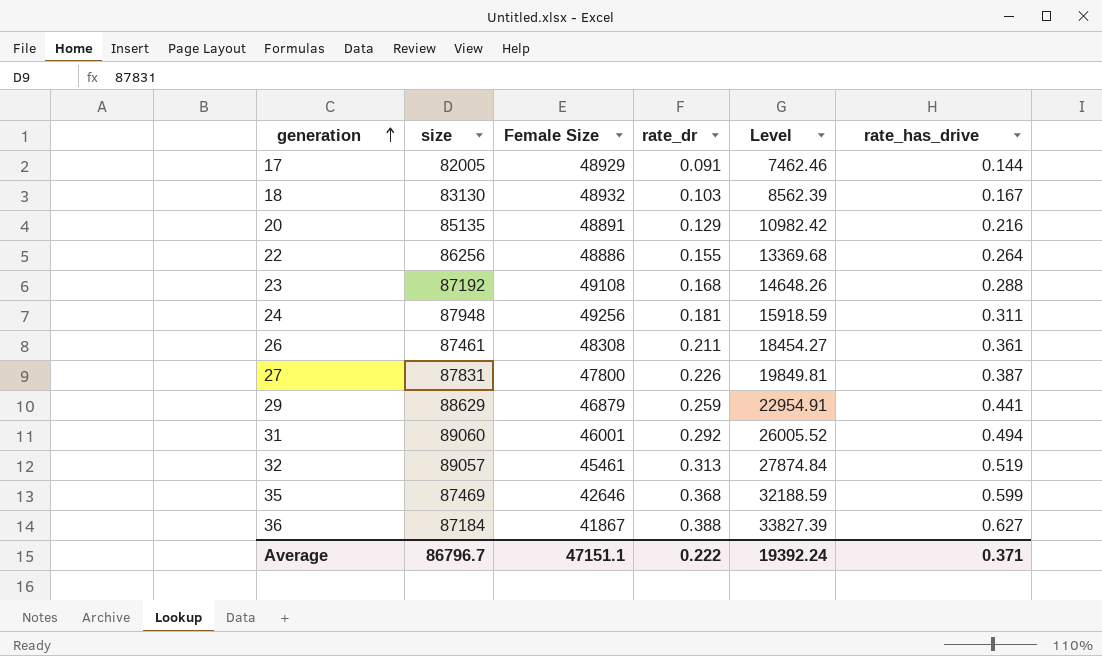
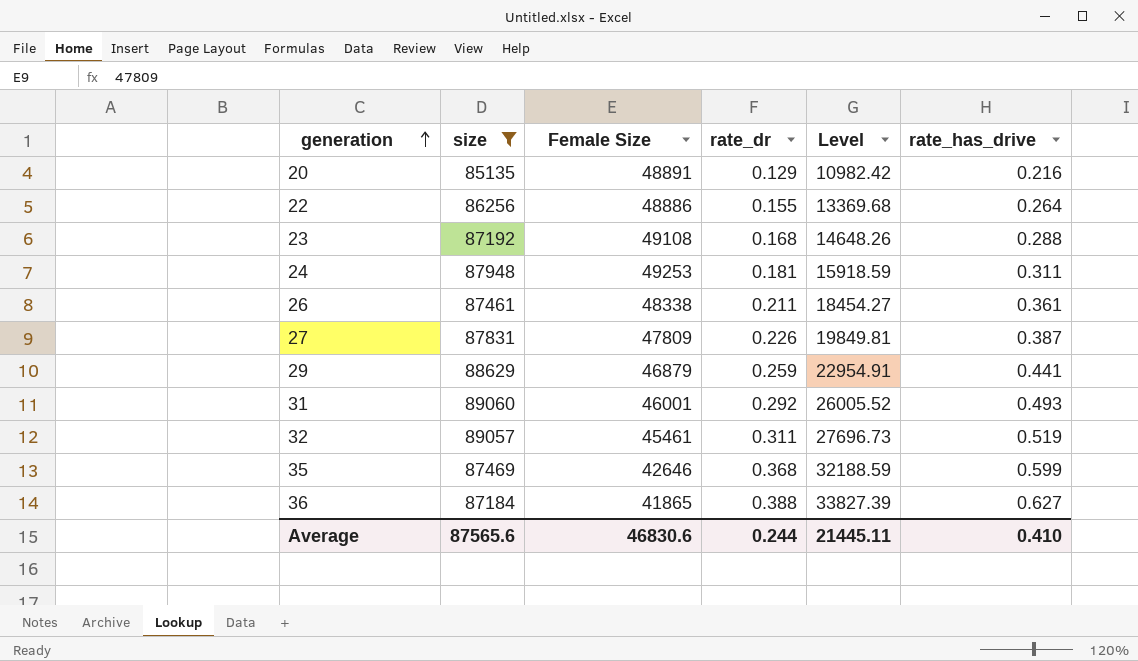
filter: none -> size >= 85135
24 | Female Size: 49256 -> 49253
26 | Female Size: 48308 -> 48338
27 | Female Size: 47800 -> 47809
31 | rate_has_drive: 0.494 -> 0.493
32 | rate_dr: 0.313 -> 0.311
32 | Level: 27874.84 -> 27696.73
36 | Female Size: 41867 -> 41865
Average | size: 86796.7 -> 87565.6
Average | Female Size: 47151.1 -> 46830.6
Average | rate_dr: 0.222 -> 0.244
Average | Level: 19392.24 -> 21445.11
Average | rate_has_drive: 0.371 -> 0.410

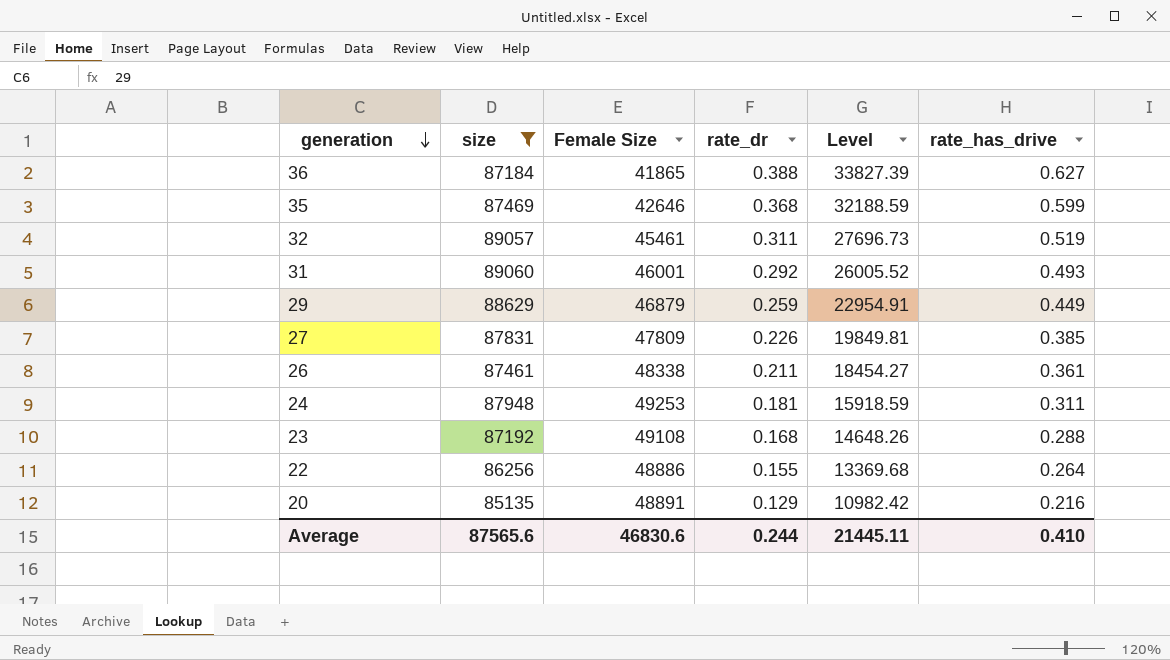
row order: generation ascending -> generation descending
29 | rate_has_drive: 0.441 -> 0.449
27 | rate_has_drive: 0.387 -> 0.385

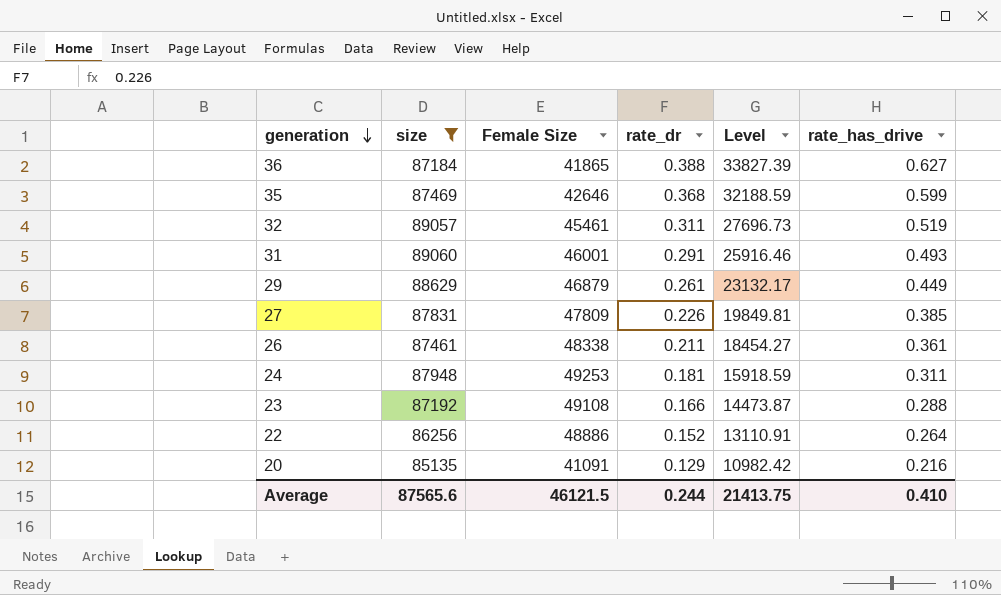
31 | rate_dr: 0.292 -> 0.291
31 | Level: 26005.52 -> 25916.46
29 | rate_dr: 0.259 -> 0.261
29 | Level: 22954.91 -> 23132.17
23 | rate_dr: 0.168 -> 0.166
23 | Level: 14648.26 -> 14473.87
22 | rate_dr: 0.155 -> 0.152
22 | Level: 13369.68 -> 13110.91
20 | Female Size: 48891 -> 41091
Average | Female Size: 46830.6 -> 46121.5
Average | Level: 21445.11 -> 21413.75

